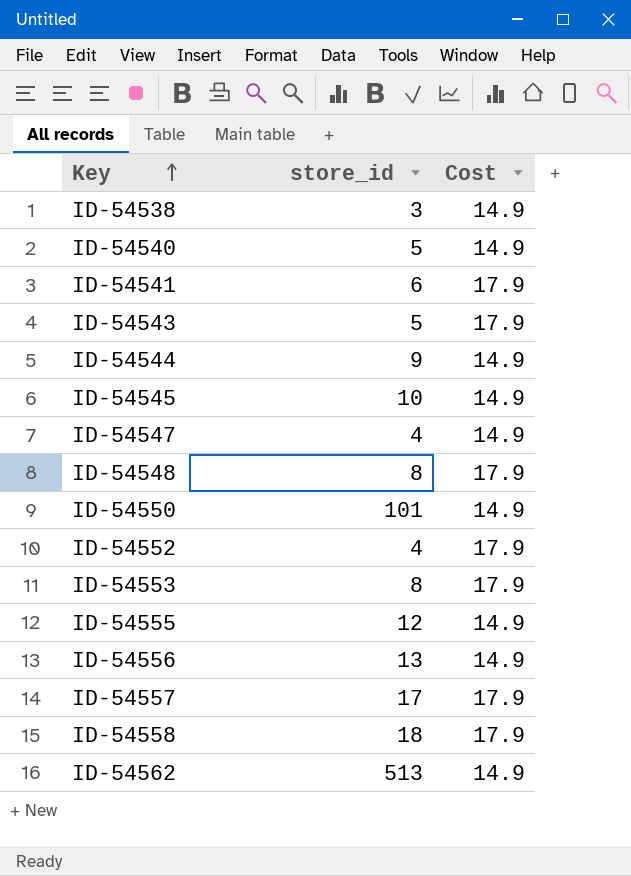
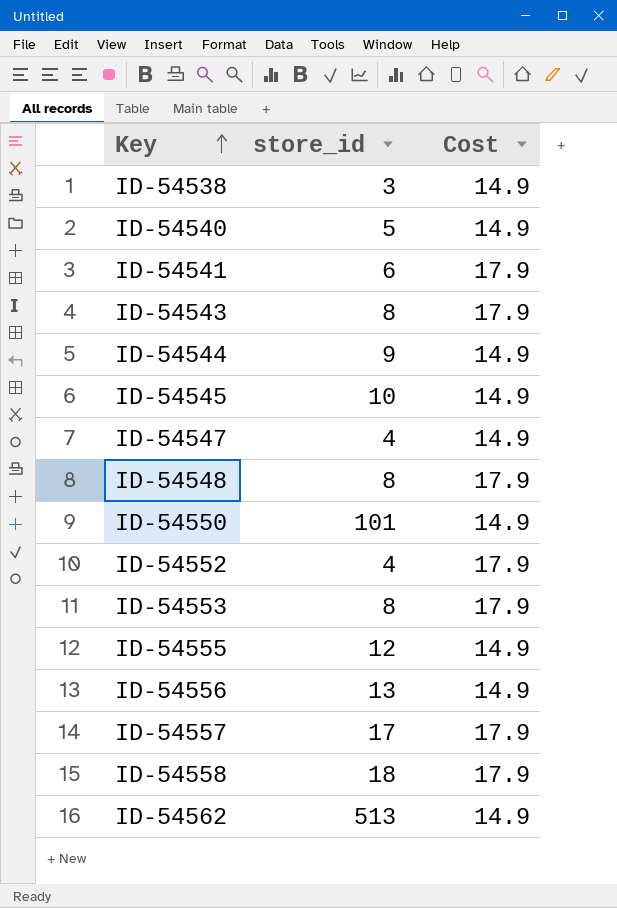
ID-54543 | store_id: 5 -> 8

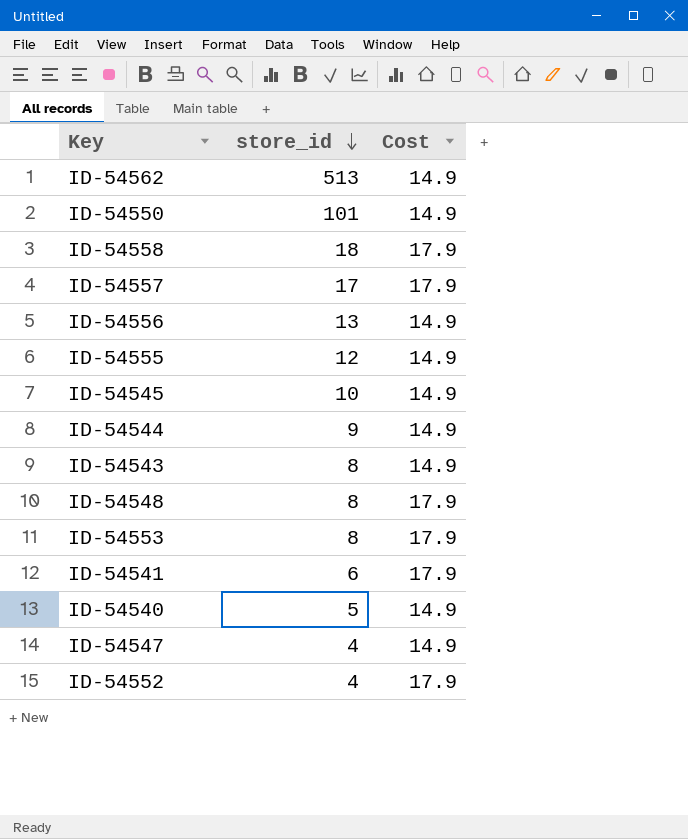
row order: Key ascending -> store_id descending
row ID-54538: 3 | 14.9 -> none
ID-54543 | Cost: 17.9 -> 14.9

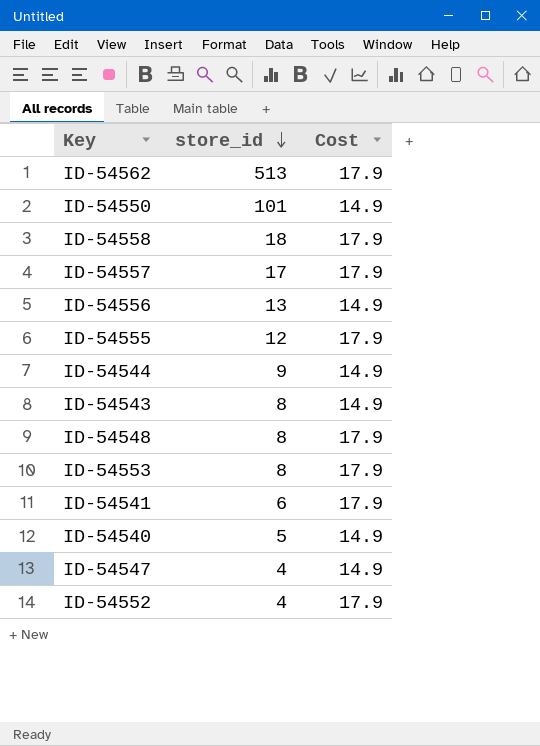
row ID-54545: 10 | 14.9 -> none
ID-54562 | Cost: 14.9 -> 17.9
ID-54555 | Cost: 14.9 -> 17.9

